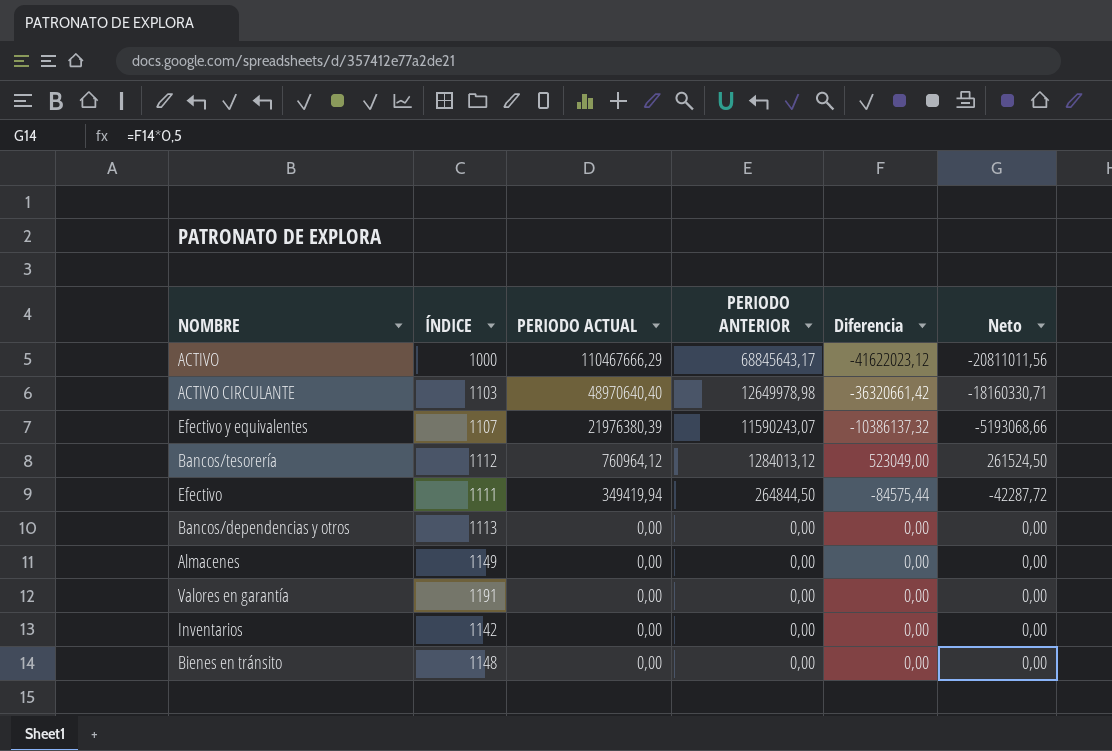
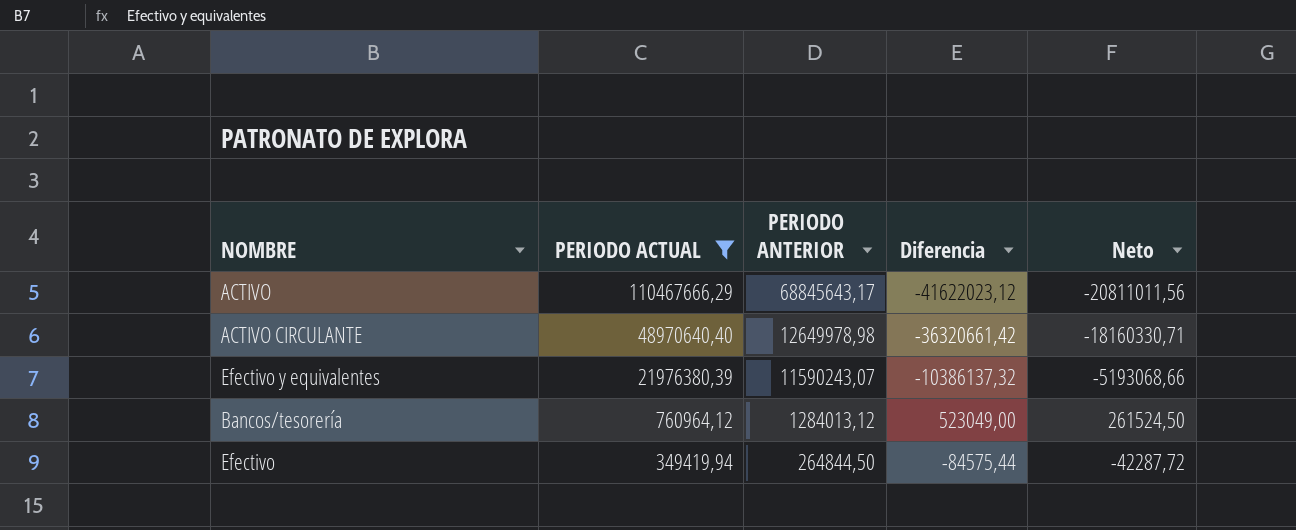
filter: none -> PERIODO ACTUAL != 0,00
column ÍNDICE | position: 2 -> none

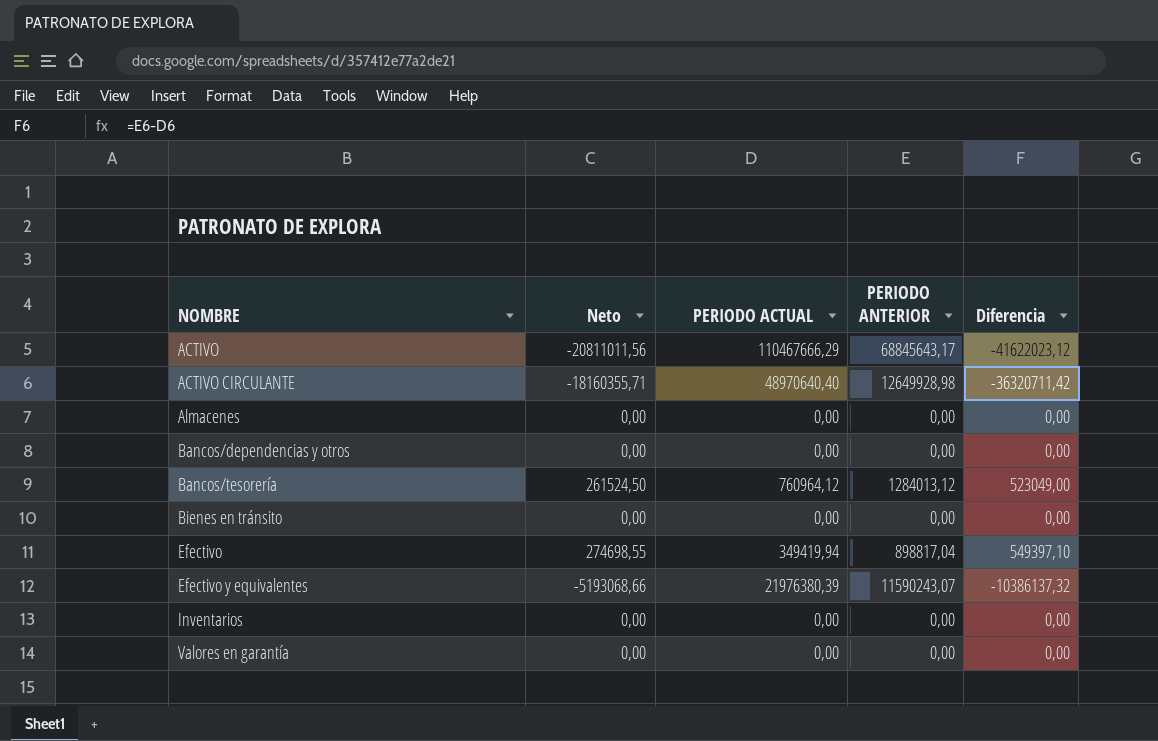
filter: PERIODO ACTUAL != 0,00 -> none
row order: PERIODO ACTUAL descending -> NOMBRE ascending
column Neto | position: 5 -> 2
ACTIVO CIRCULANTE | Neto: -18160330,71 -> -18160355,71
ACTIVO CIRCULANTE | PERIODO ANTERIOR: 12649978,98 -> 12649928,98
ACTIVO CIRCULANTE | Diferencia: -36320661,42 -> -36320711,42
Efectivo | Neto: -42287,72 -> 274698,55
Efectivo | PERIODO ANTERIOR: 264844,50 -> 898817,04
Efectivo | Diferencia: -84575,44 -> 549397,10

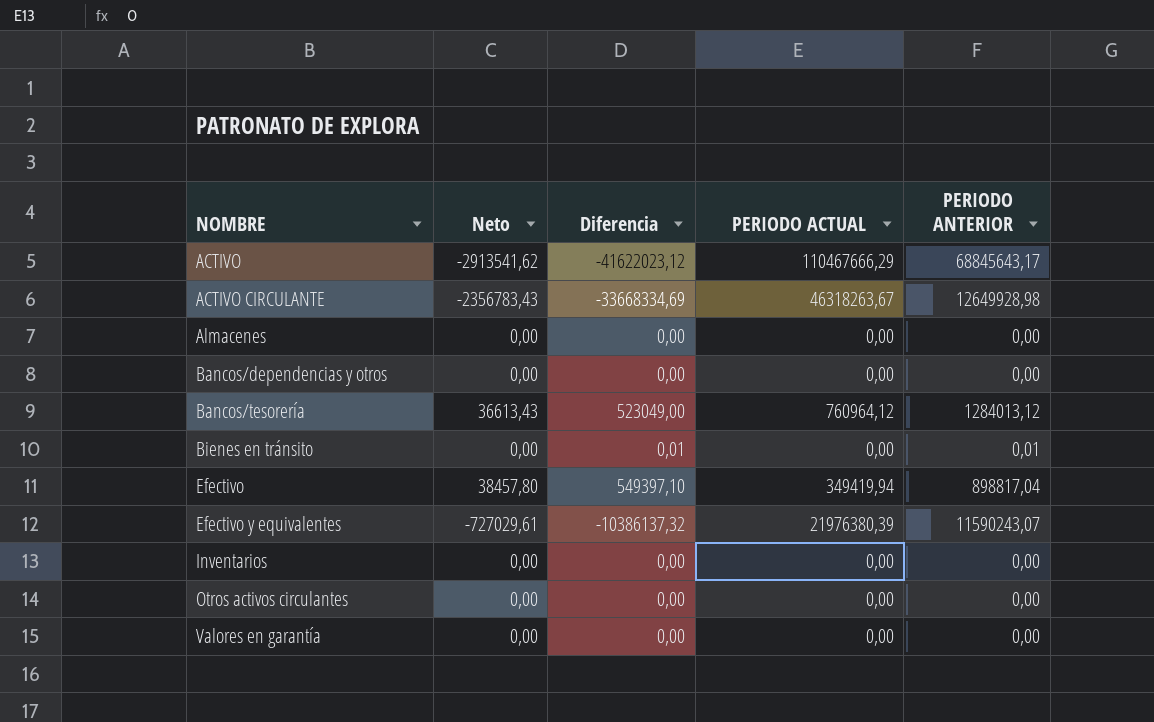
column Neto | formula: [Diferencia] * 0,5 -> [Diferencia] * 0,07
column Diferencia | position: 5 -> 3
ACTIVO CIRCULANTE | Diferencia: -36320711,42 -> -33668334,69
ACTIVO CIRCULANTE | PERIODO ACTUAL: 48970640,40 -> 46318263,67
Bienes en tránsito | Diferencia: 0,00 -> 0,01
Bienes en tránsito | PERIODO ANTERIOR: 0,00 -> 0,01
row Otros activos circulantes: none -> 0,00 | 0,00 | 0,00 | 0,00

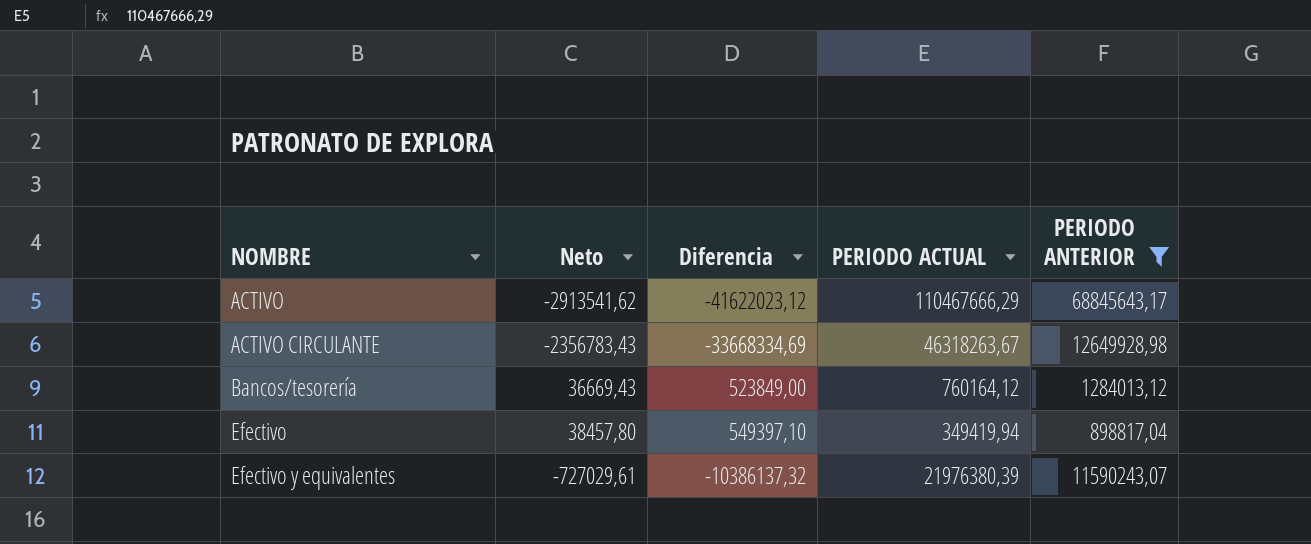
filter: none -> PERIODO ANTERIOR >= 898817,04
Bancos/tesorería | Neto: 36613,43 -> 36669,43
Bancos/tesorería | Diferencia: 523049,00 -> 523849,00
Bancos/tesorería | PERIODO ACTUAL: 760964,12 -> 760164,12

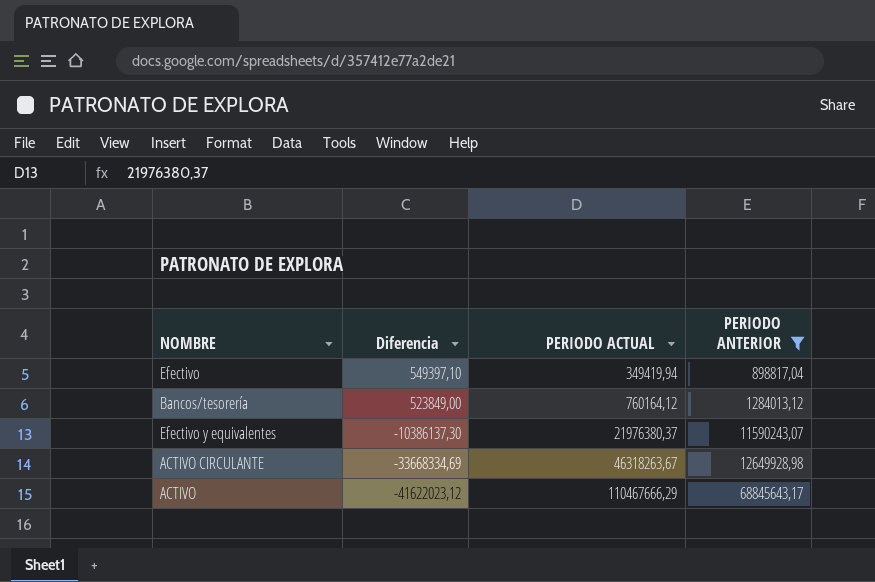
row order: NOMBRE ascending -> Diferencia descending
column Neto | formula: [Diferencia] * 0,07 -> none
Efectivo y equivalentes | Diferencia: -10386137,32 -> -10386137,30
Efectivo y equivalentes | PERIODO ACTUAL: 21976380,39 -> 21976380,37

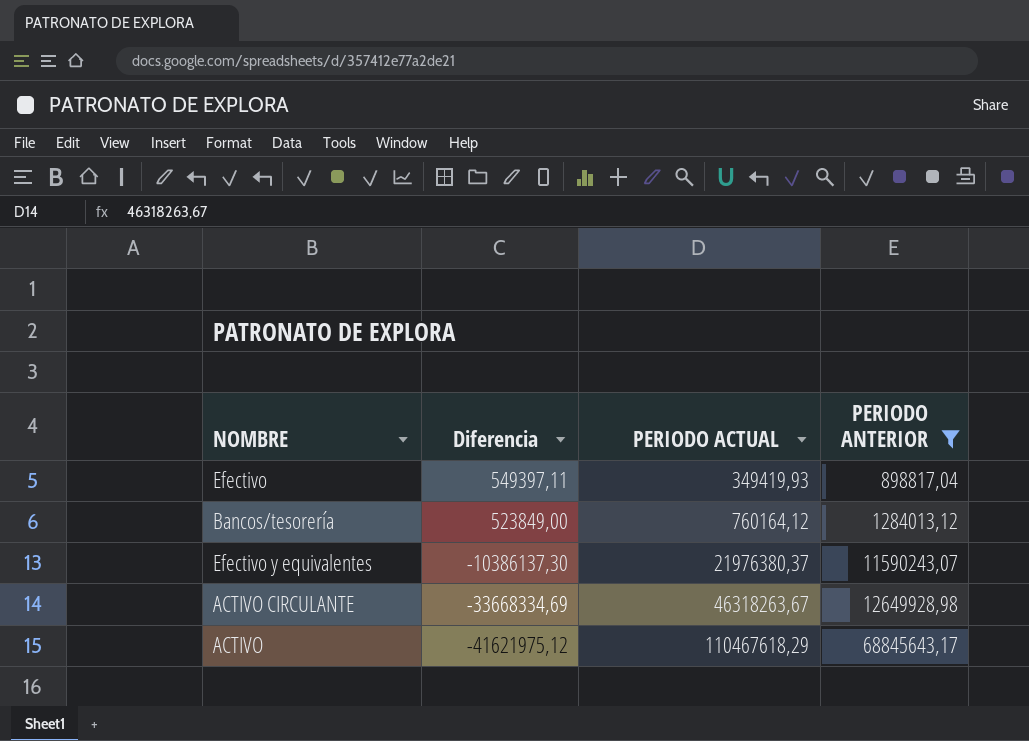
Efectivo | Diferencia: 549397,10 -> 549397,11
Efectivo | PERIODO ACTUAL: 349419,94 -> 349419,93
ACTIVO | Diferencia: -41622023,12 -> -41621975,12
ACTIVO | PERIODO ACTUAL: 110467666,29 -> 110467618,29

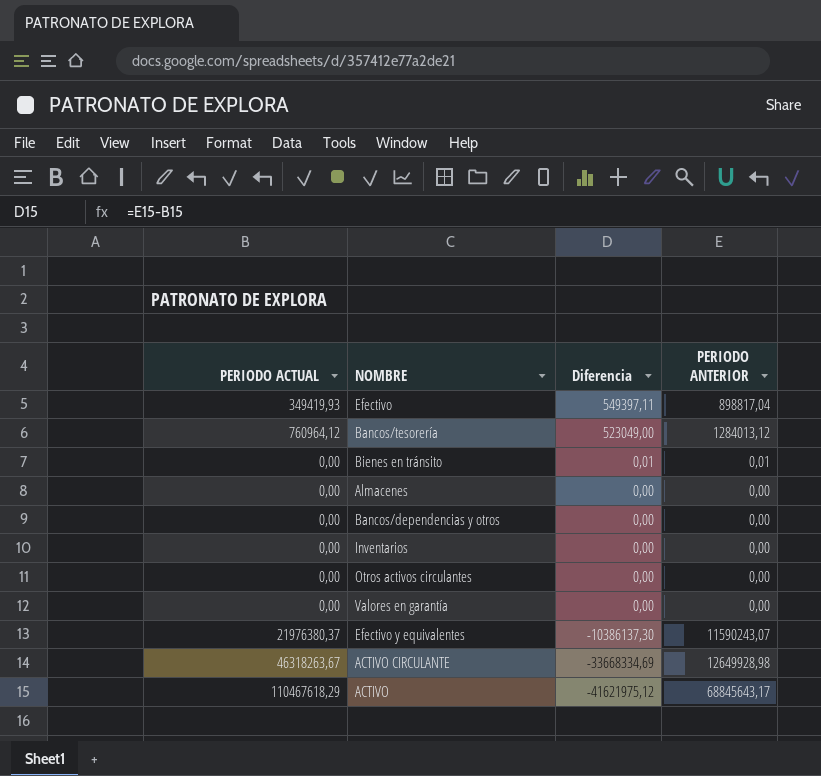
filter: PERIODO ANTERIOR >= 898817,04 -> none
column PERIODO ACTUAL | position: 3 -> 1
Bancos/tesorería | PERIODO ACTUAL: 760164,12 -> 760964,12
Bancos/tesorería | Diferencia: 523849,00 -> 523049,00

